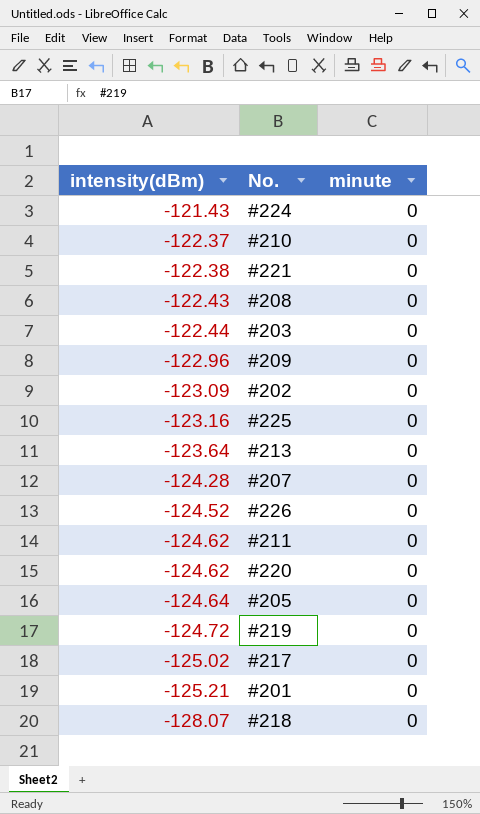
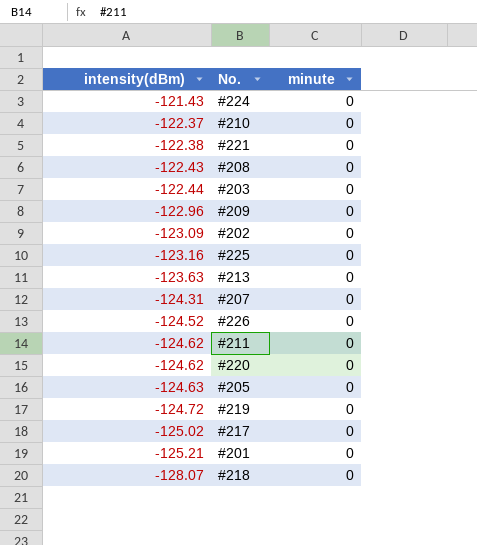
#213 | intensity(dBm): -123.64 -> -123.63
#207 | intensity(dBm): -124.28 -> -124.31
#205 | intensity(dBm): -124.64 -> -124.63

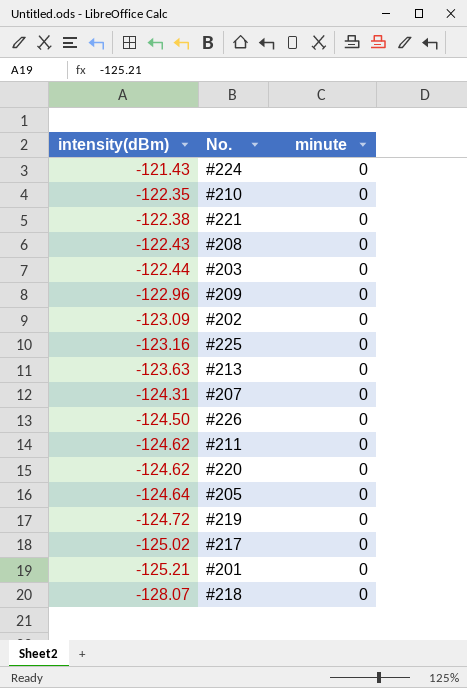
#210 | intensity(dBm): -122.37 -> -122.35
#226 | intensity(dBm): -124.52 -> -124.50
#205 | intensity(dBm): -124.63 -> -124.64

